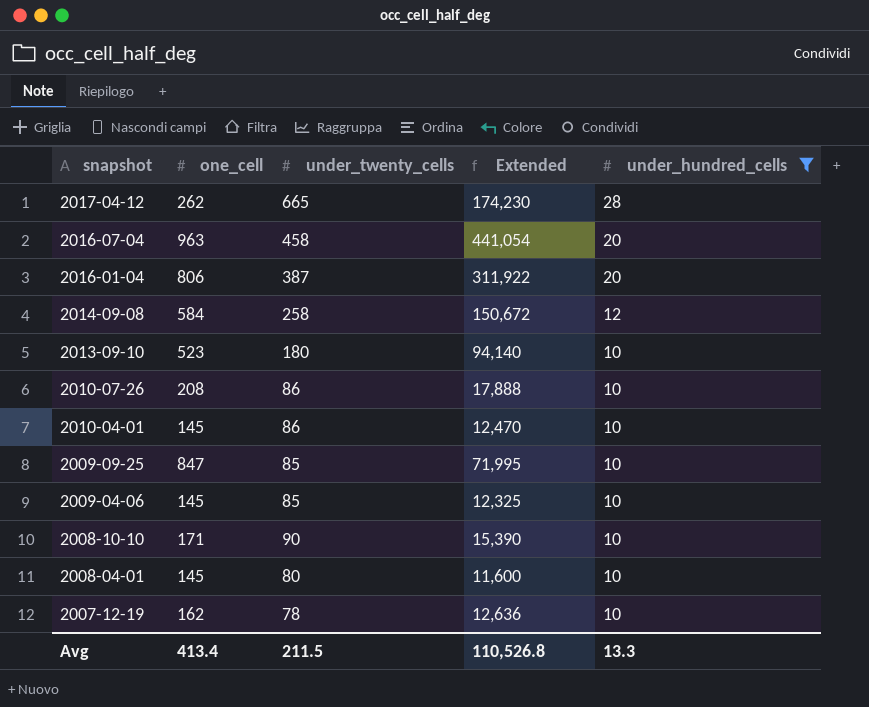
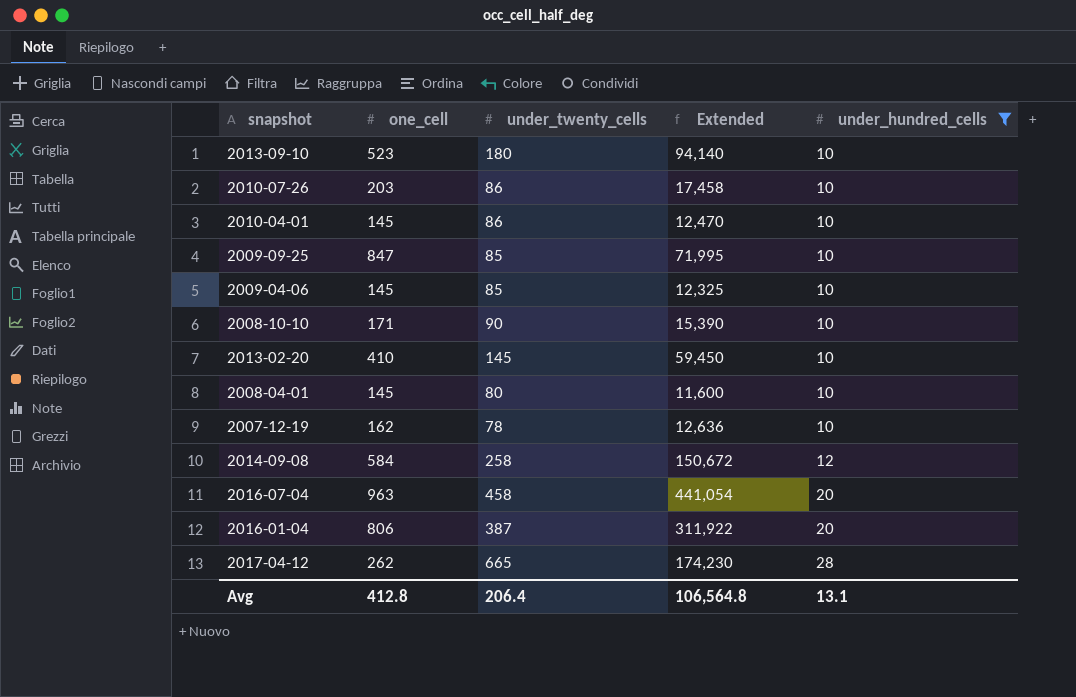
row order: snapshot descending -> under_hundred_cells ascending
2010-07-26 | one_cell: 208 -> 203
2010-07-26 | Extended: 17,888 -> 17,458
row 2013-02-20: none -> 410 | 145 | 59,450 | 10
Avg | one_cell: 413.4 -> 412.8
Avg | under_twenty_cells: 211.5 -> 206.4
Avg | Extended: 110,526.8 -> 106,564.8
Avg | under_hundred_cells: 13.3 -> 13.1

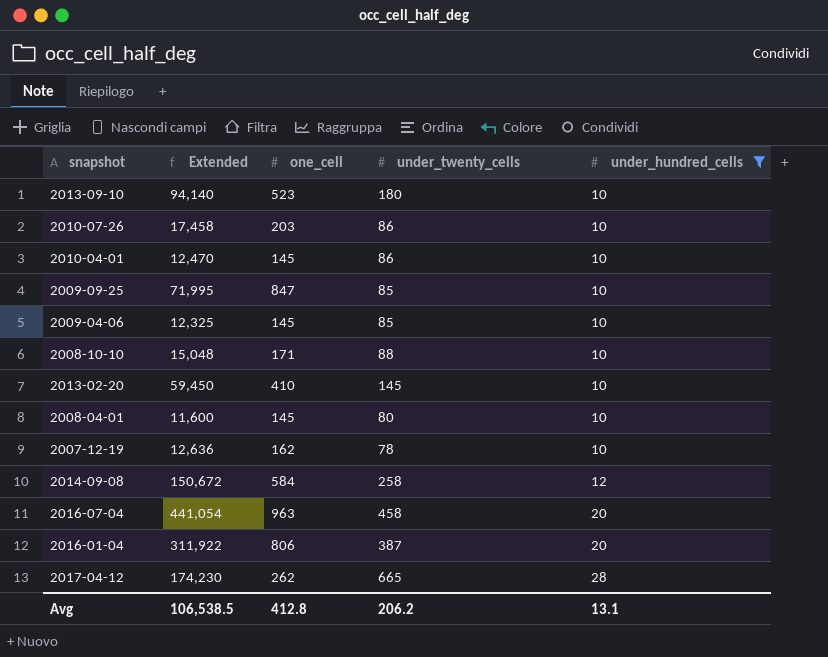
column Extended | position: 4 -> 2
2008-10-10 | Extended: 15,390 -> 15,048
2008-10-10 | under_twenty_cells: 90 -> 88
Avg | Extended: 106,564.8 -> 106,538.5
Avg | under_twenty_cells: 206.4 -> 206.2

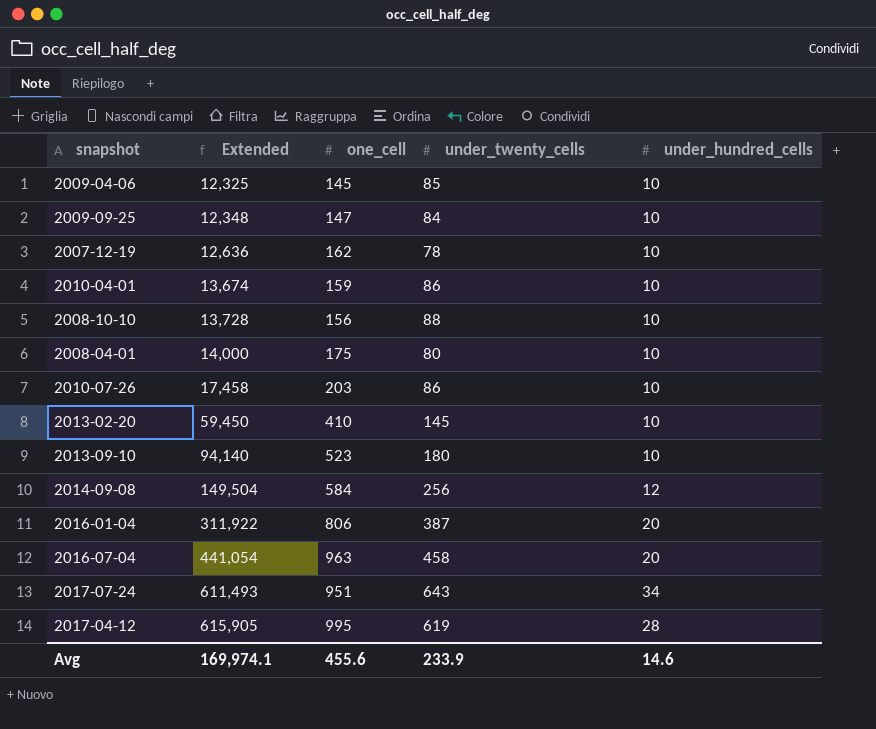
filter: under_hundred_cells != 34 -> none
row order: under_hundred_cells ascending -> Extended ascending
2009-09-25 | Extended: 71,995 -> 12,348
2009-09-25 | one_cell: 847 -> 147
2009-09-25 | under_twenty_cells: 85 -> 84
2010-04-01 | Extended: 12,470 -> 13,674
2010-04-01 | one_cell: 145 -> 159
2008-10-10 | Extended: 15,048 -> 13,728
2008-10-10 | one_cell: 171 -> 156
2008-04-01 | Extended: 11,600 -> 14,000
2008-04-01 | one_cell: 145 -> 175
2014-09-08 | Extended: 150,672 -> 149,504
2014-09-08 | under_twenty_cells: 258 -> 256
2017-04-12 | Extended: 174,230 -> 615,905
2017-04-12 | one_cell: 262 -> 995
2017-04-12 | under_twenty_cells: 665 -> 619
Avg | Extended: 106,538.5 -> 169,974.1
Avg | one_cell: 412.8 -> 455.6
Avg | under_twenty_cells: 206.2 -> 233.9
Avg | under_hundred_cells: 13.1 -> 14.6

